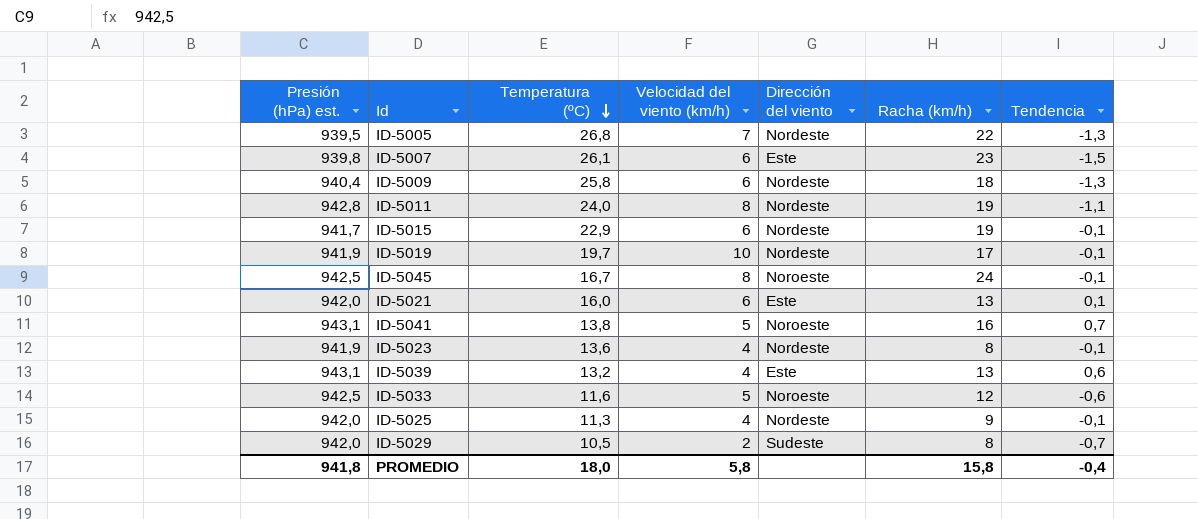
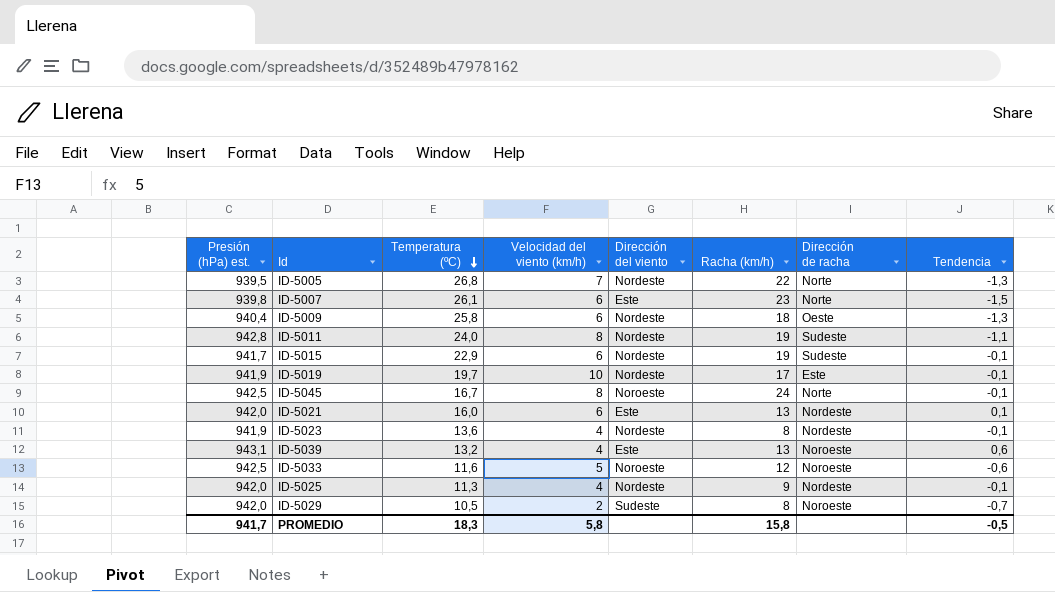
column Dirección de racha | position: none -> 7
row ID-5041: 943,1 | 13,8 | 5 | Noroeste | 16 | 0,7 -> none
PROMEDIO | Presión (hPa) est.: 941,8 -> 941,7
PROMEDIO | Temperatura (ºC): 18,0 -> 18,3
PROMEDIO | Tendencia: -0,4 -> -0,5

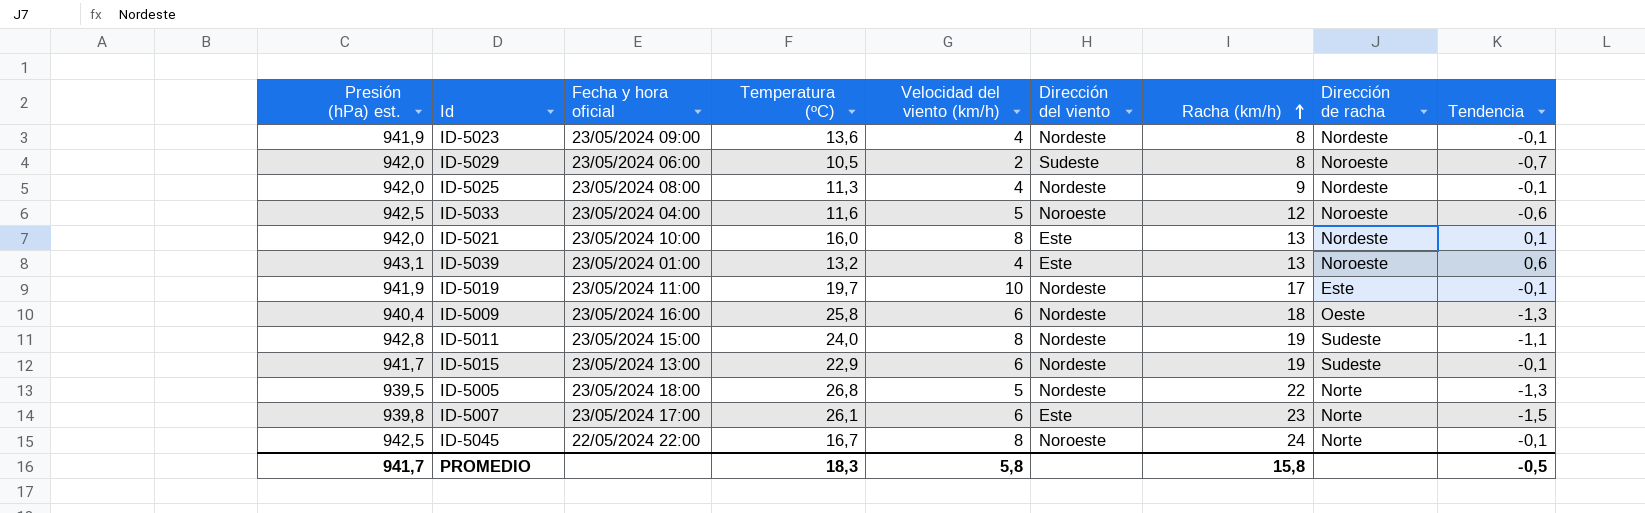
row order: Temperatura (ºC) descending -> Racha (km/h) ascending
column Fecha y hora oficial | position: none -> 3
ID-5021 | Velocidad del viento (km/h): 6 -> 8
ID-5005 | Velocidad del viento (km/h): 7 -> 5

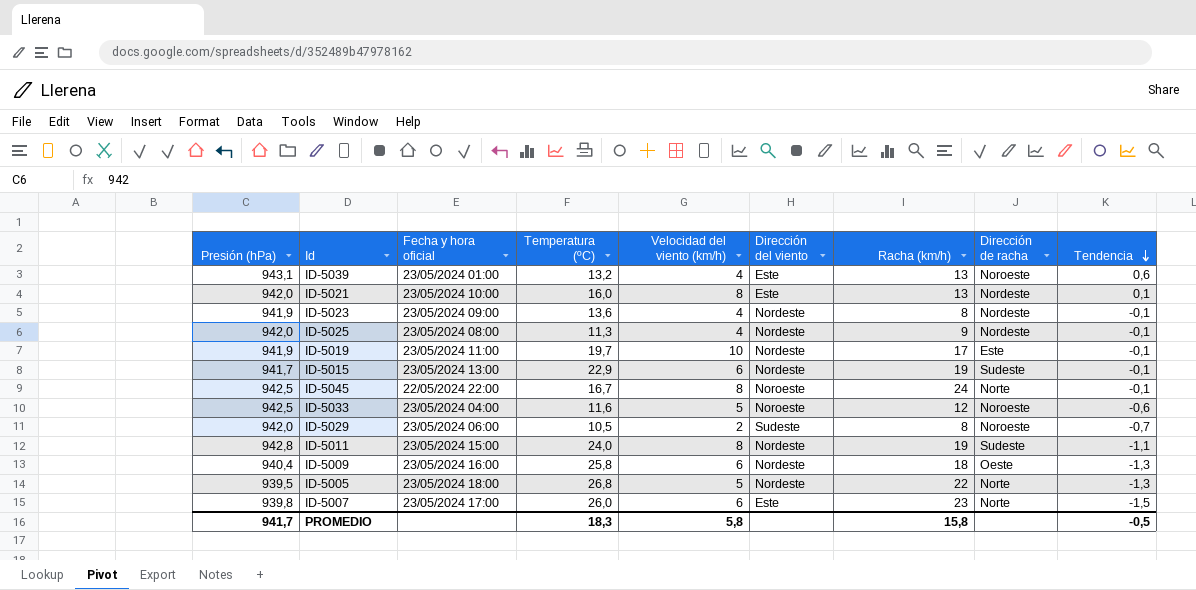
row order: Racha (km/h) ascending -> Tendencia descending
column name: Presión (hPa) est. -> Presión (hPa)
ID-5007 | Temperatura (ºC): 26,1 -> 26,0

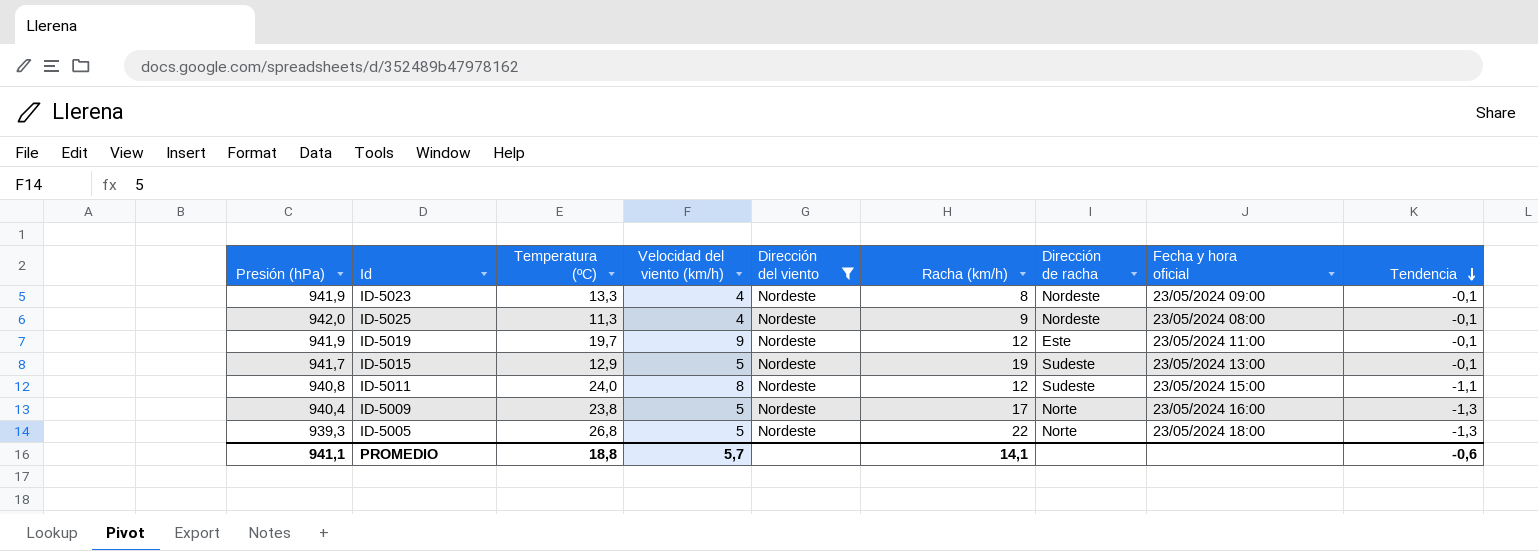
filter: none -> Dirección del viento = Nordeste
column Fecha y hora oficial | position: 3 -> 8
ID-5023 | Temperatura (ºC): 13,6 -> 13,3
ID-5019 | Velocidad del viento (km/h): 10 -> 9
ID-5019 | Racha (km/h): 17 -> 12
ID-5015 | Temperatura (ºC): 22,9 -> 12,9
ID-5015 | Velocidad del viento (km/h): 6 -> 5
ID-5011 | Presión (hPa): 942,8 -> 940,8
ID-5011 | Racha (km/h): 19 -> 12
ID-5009 | Temperatura (ºC): 25,8 -> 23,8
ID-5009 | Velocidad del viento (km/h): 6 -> 5
ID-5009 | Racha (km/h): 18 -> 17
ID-5009 | Dirección de racha: Oeste -> Norte
ID-5005 | Presión (hPa): 939,5 -> 939,3
PROMEDIO | Presión (hPa): 941,7 -> 941,1
PROMEDIO | Temperatura (ºC): 18,3 -> 18,8
PROMEDIO | Velocidad del viento (km/h): 5,8 -> 5,7
PROMEDIO | Racha (km/h): 15,8 -> 14,1
PROMEDIO | Tendencia: -0,5 -> -0,6

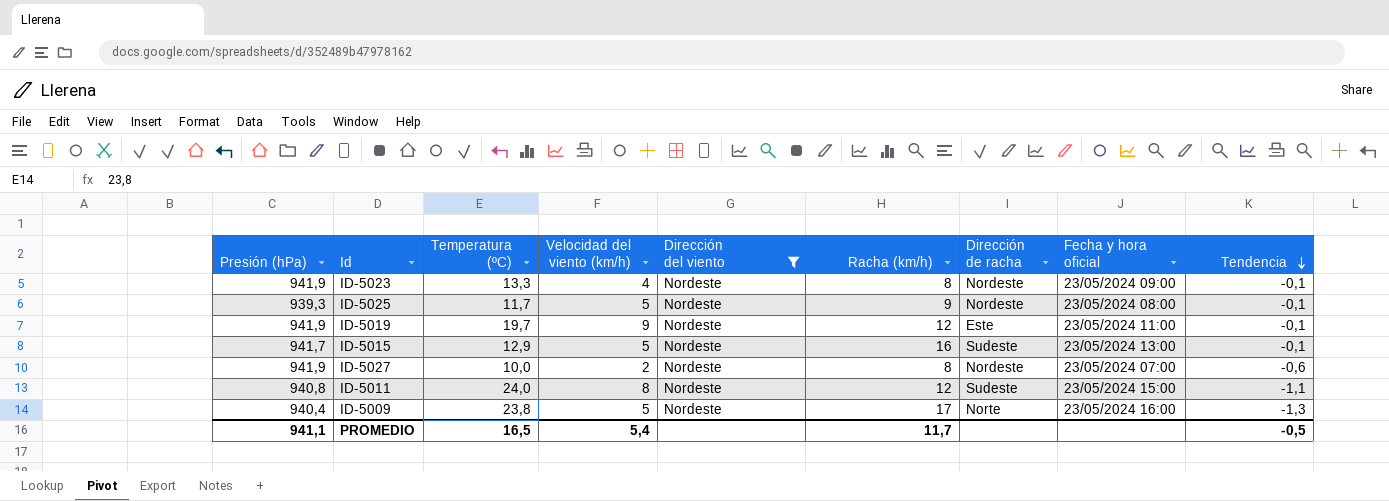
row ID-5005: 939,3 | 26,8 | 5 | Nordeste | 22 | Norte | 23/05/2024 18:00 | -1,3 -> none
ID-5025 | Presión (hPa): 942,0 -> 939,3
ID-5025 | Temperatura (ºC): 11,3 -> 11,7
ID-5025 | Velocidad del viento (km/h): 4 -> 5
ID-5015 | Racha (km/h): 19 -> 16
row ID-5027: none -> 941,9 | 10,0 | 2 | Nordeste | 8 | Nordeste | 23/05/2024 07:00 | -0,6
PROMEDIO | Temperatura (ºC): 18,8 -> 16,5
PROMEDIO | Velocidad del viento (km/h): 5,7 -> 5,4
PROMEDIO | Racha (km/h): 14,1 -> 11,7
PROMEDIO | Tendencia: -0,6 -> -0,5

